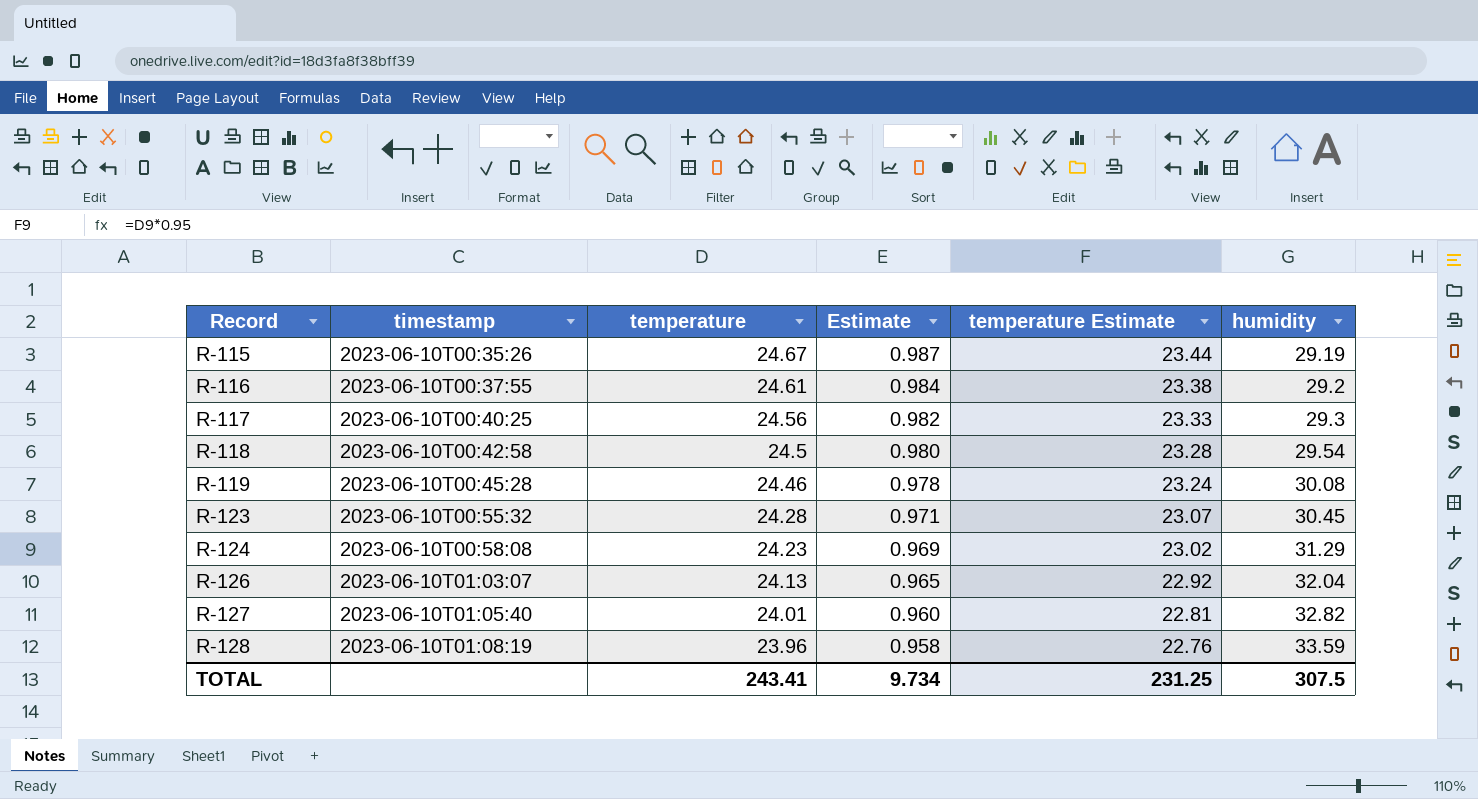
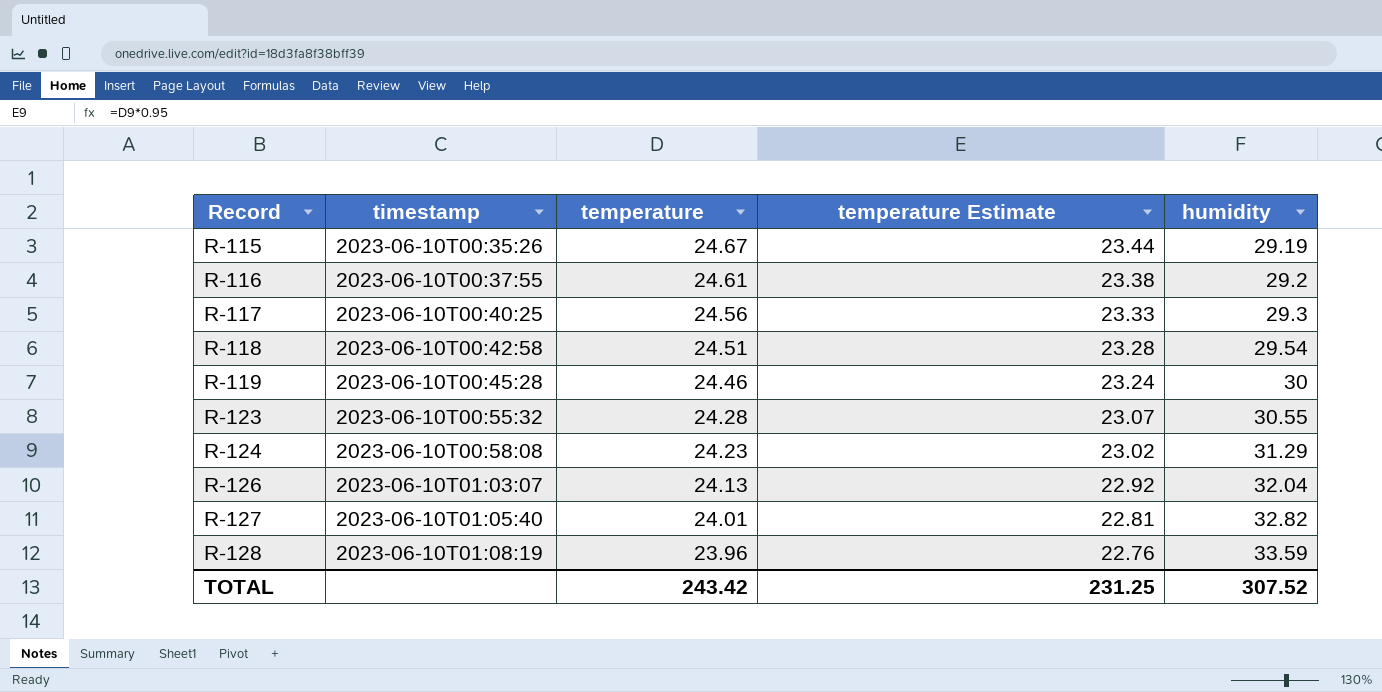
column Estimate | formula: [temperature] * 0.04 -> none
R-118 | temperature: 24.5 -> 24.51
R-119 | humidity: 30.08 -> 30
R-123 | humidity: 30.45 -> 30.55
TOTAL | temperature: 243.41 -> 243.42
TOTAL | humidity: 307.5 -> 307.52

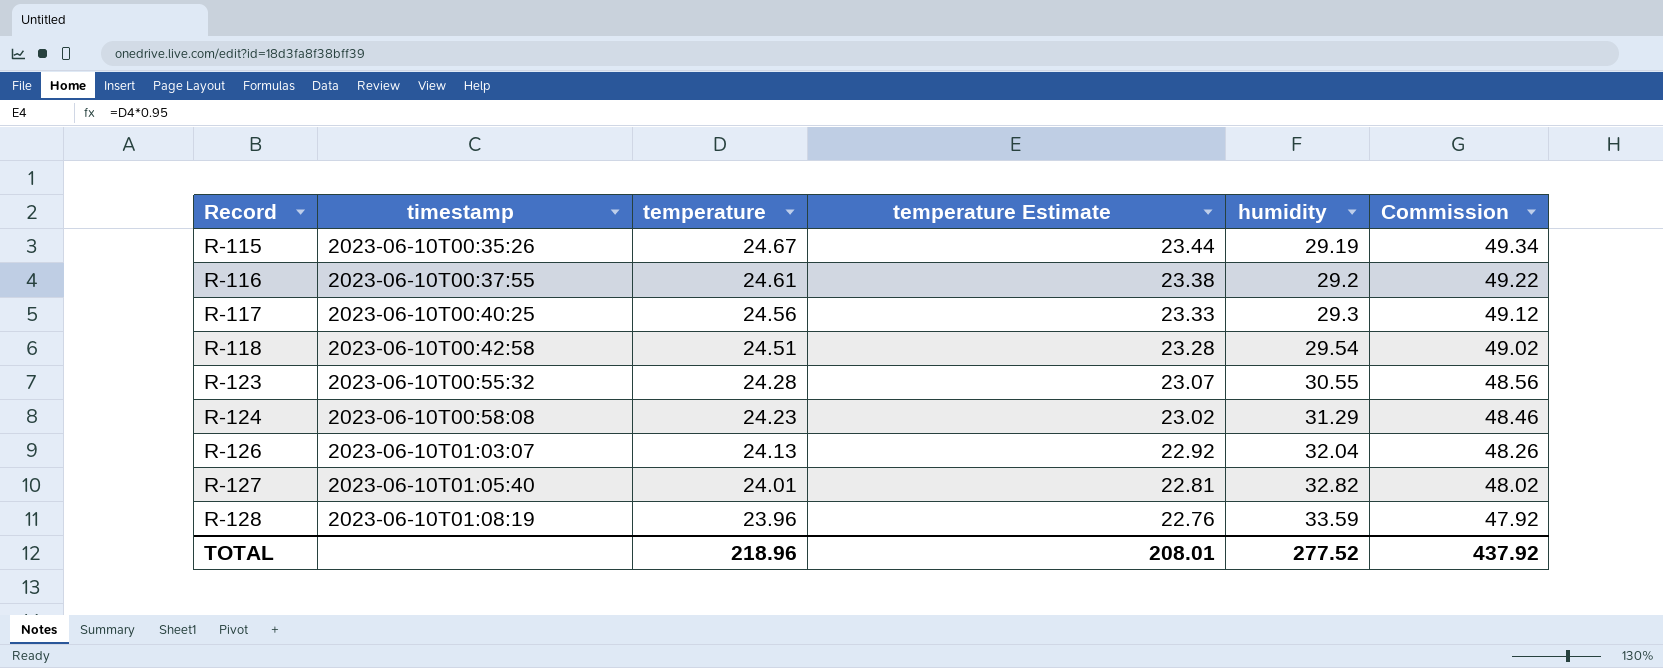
column Commission | formula: none -> [temperature] * 2
row R-119: 2023-06-10T00:45:28 | 24.46 | 23.24 | 30 -> none
TOTAL | temperature: 243.42 -> 218.96
TOTAL | temperature Estimate: 231.25 -> 208.01
TOTAL | humidity: 307.52 -> 277.52

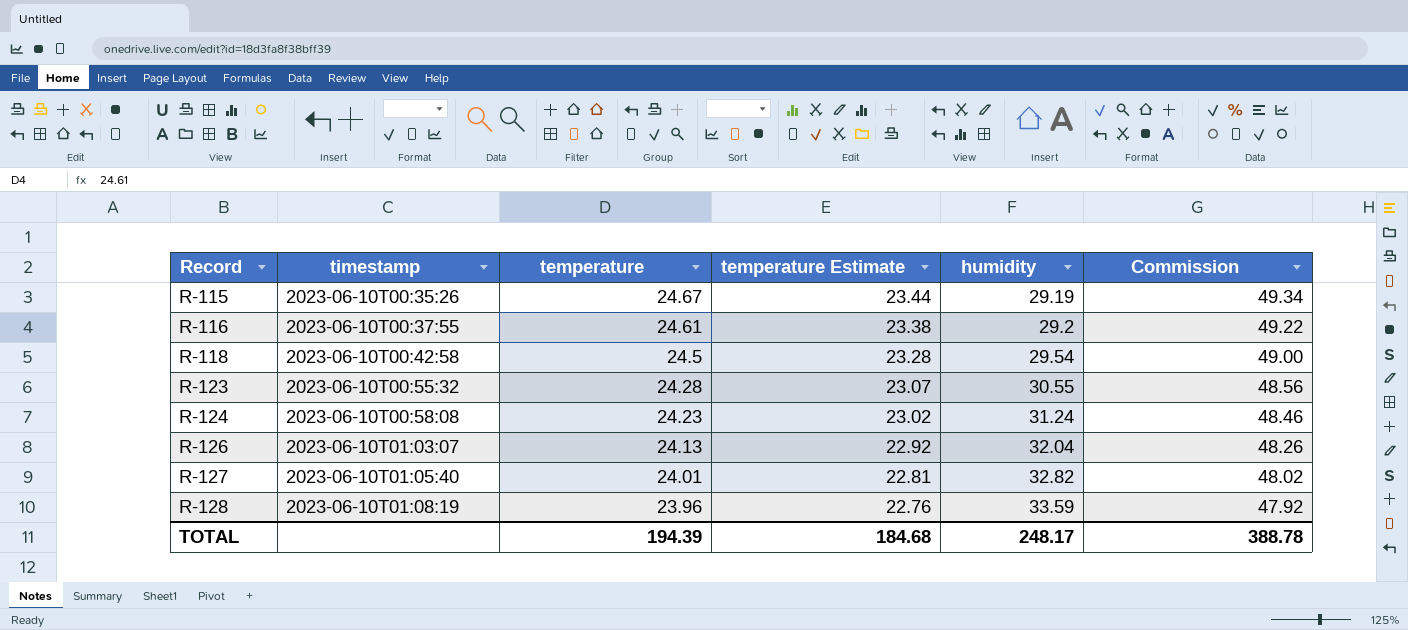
row R-117: 2023-06-10T00:40:25 | 24.56 | 23.33 | 29.3 | 49.12 -> none
R-118 | temperature: 24.51 -> 24.5
R-118 | Commission: 49.02 -> 49.00
R-124 | humidity: 31.29 -> 31.24
TOTAL | temperature: 218.96 -> 194.39
TOTAL | temperature Estimate: 208.01 -> 184.68
TOTAL | humidity: 277.52 -> 248.17
TOTAL | Commission: 437.92 -> 388.78

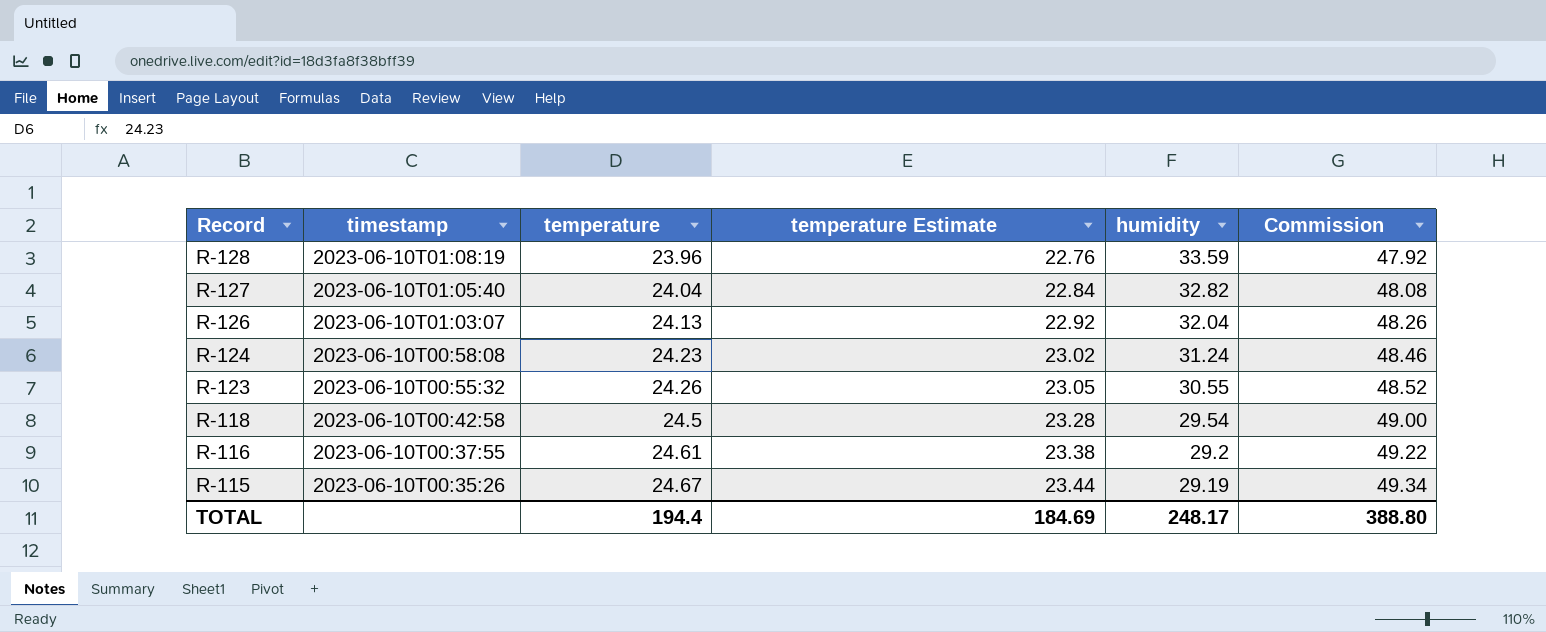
row order: Record ascending -> Record descending
R-127 | temperature: 24.01 -> 24.04
R-127 | temperature Estimate: 22.81 -> 22.84
R-127 | Commission: 48.02 -> 48.08
R-123 | temperature: 24.28 -> 24.26
R-123 | temperature Estimate: 23.07 -> 23.05
R-123 | Commission: 48.56 -> 48.52
TOTAL | temperature: 194.39 -> 194.4
TOTAL | temperature Estimate: 184.68 -> 184.69
TOTAL | Commission: 388.78 -> 388.80

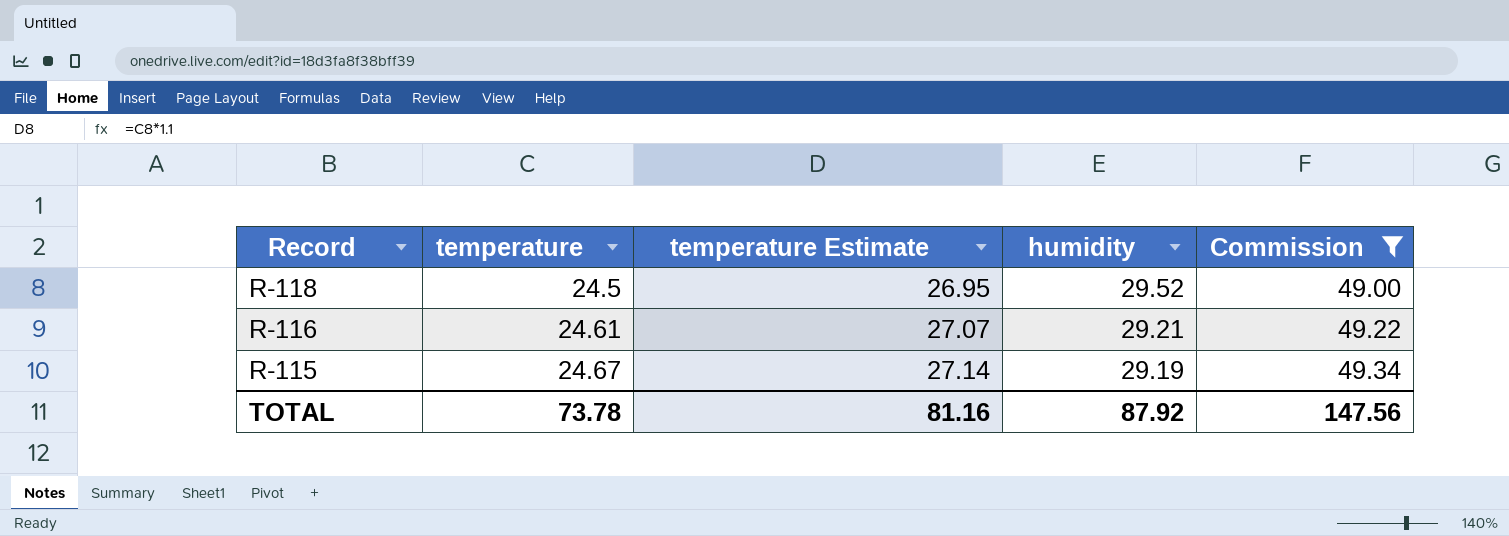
filter: none -> Commission >= 49.00
column timestamp | position: 2 -> none
column temperature Estimate | formula: [temperature] * 0.95 -> [temperature] * 1.1
R-118 | humidity: 29.54 -> 29.52
R-116 | humidity: 29.2 -> 29.21
TOTAL | temperature: 194.4 -> 73.78
TOTAL | temperature Estimate: 184.69 -> 81.16
TOTAL | humidity: 248.17 -> 87.92
TOTAL | Commission: 388.80 -> 147.56

